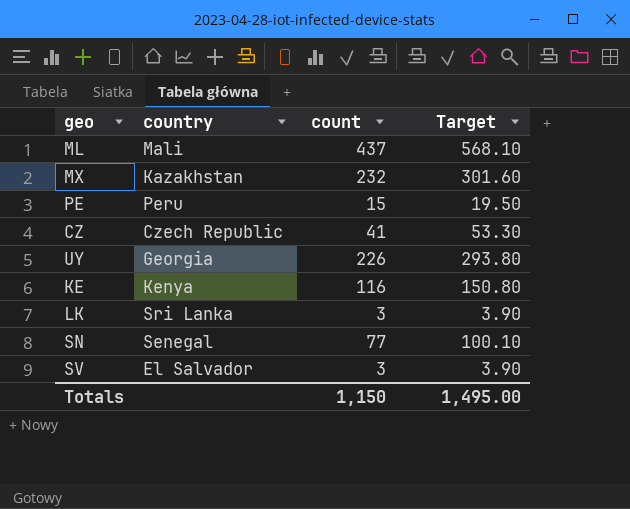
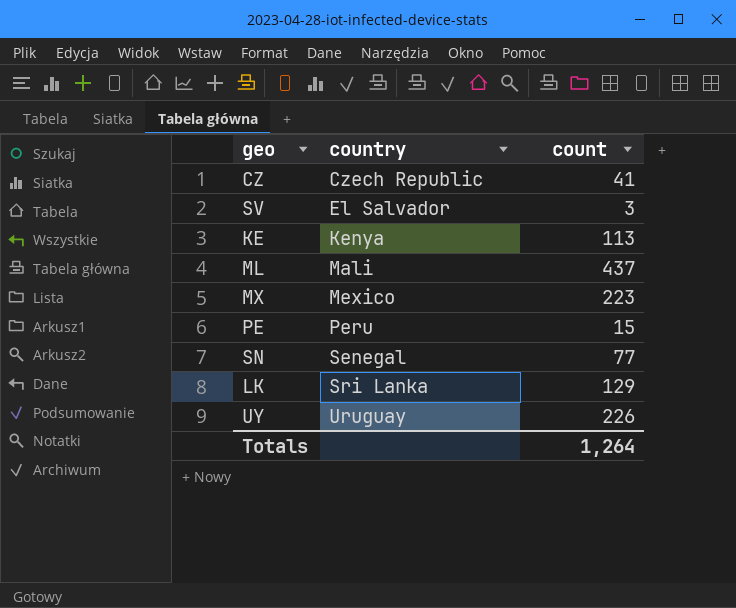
row order: none -> country ascending
column Target | formula: [count] * 1.3 -> none
KE | count: 116 -> 113
MX | country: Kazakhstan -> Mexico
MX | count: 232 -> 223
LK | count: 3 -> 129
UY | country: Georgia -> Uruguay
Totals | count: 1,150 -> 1,264

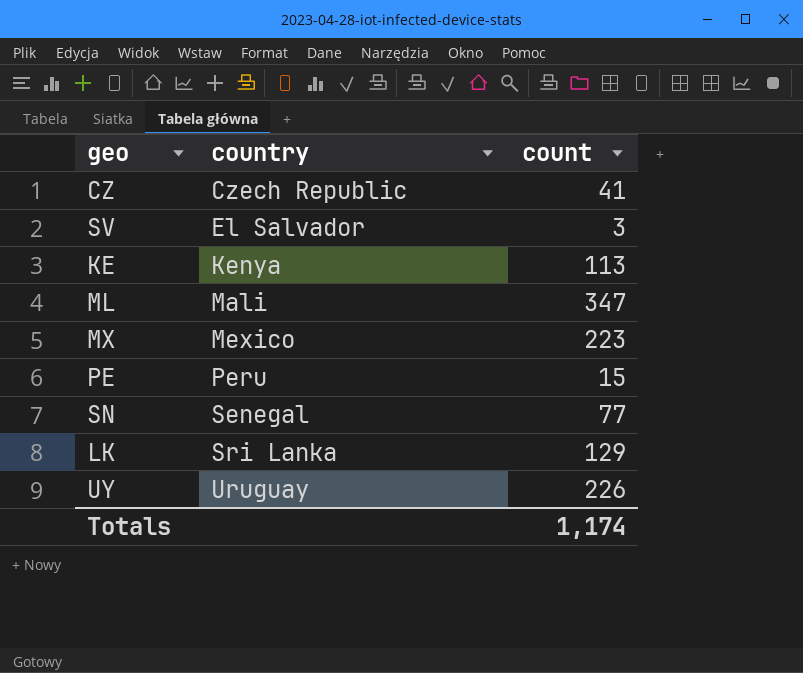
ML | count: 437 -> 347
Totals | count: 1,264 -> 1,174

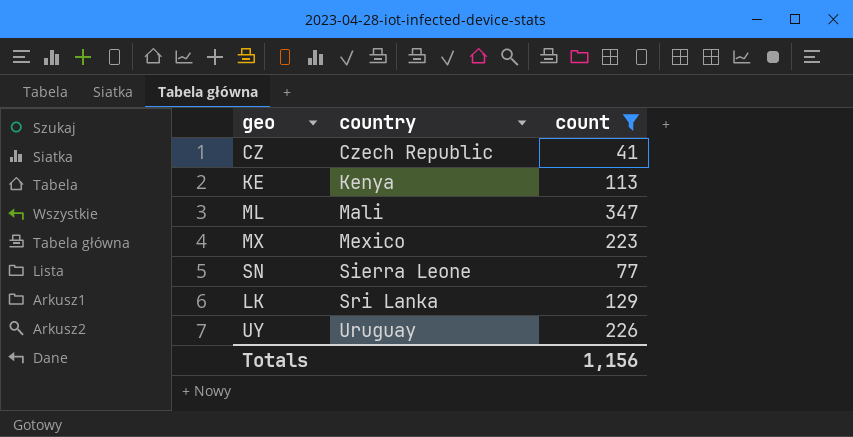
filter: none -> count >= 41
SN | country: Senegal -> Sierra Leone
Totals | count: 1,174 -> 1,156

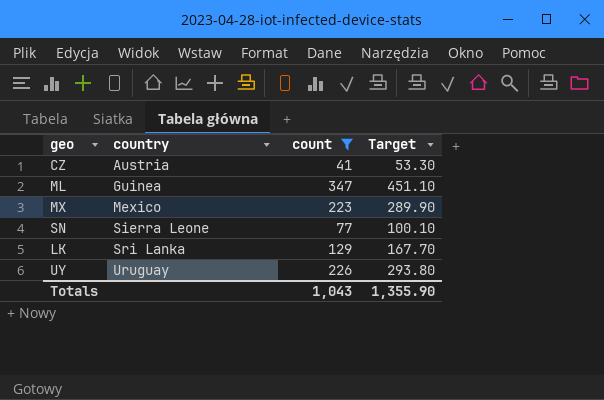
column Target | formula: none -> [count] * 1.3
row KE: Kenya | 113 -> none
CZ | country: Czech Republic -> Austria
ML | country: Mali -> Guinea
Totals | count: 1,156 -> 1,043

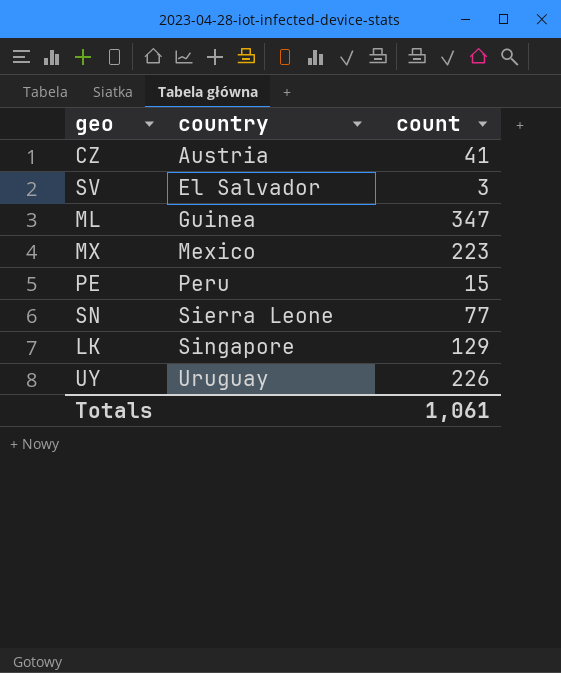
filter: count >= 41 -> none
column Target | formula: [count] * 1.3 -> none
LK | country: Sri Lanka -> Singapore
Totals | count: 1,043 -> 1,061

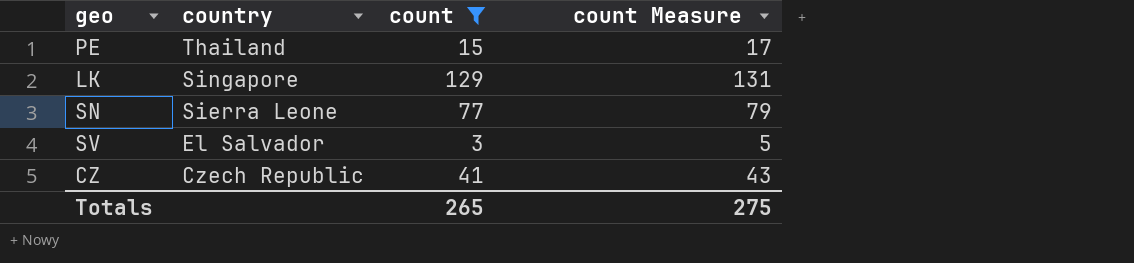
filter: none -> count <= 129
row order: country ascending -> country descending
column count Measure | formula: none -> [count] + 2
PE | country: Peru -> Thailand
CZ | country: Austria -> Czech Republic
Totals | count: 1,061 -> 265

